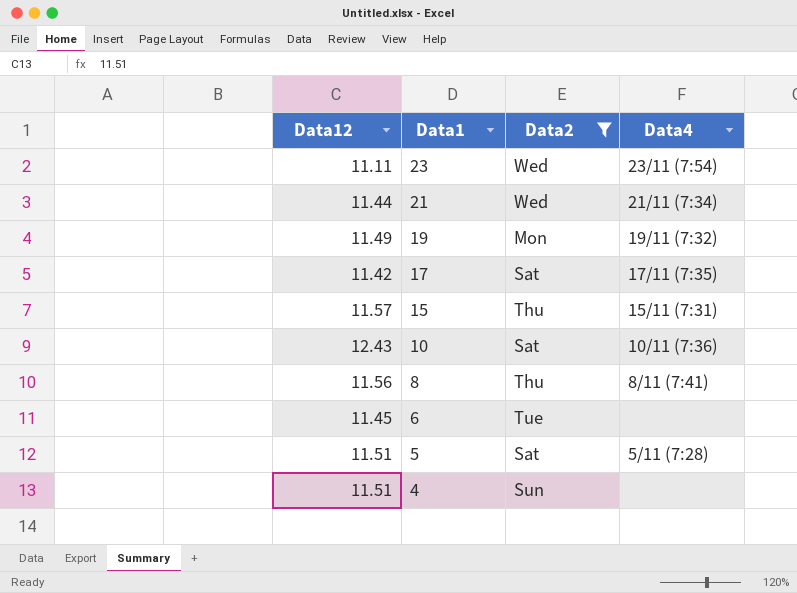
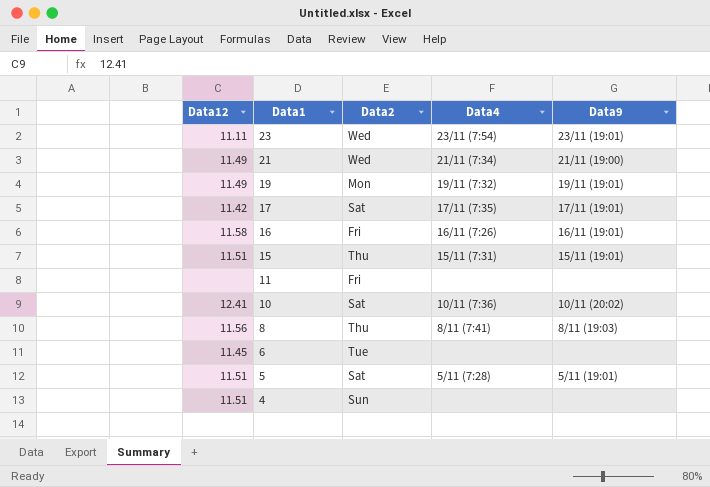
filter: Data2 != Fri -> none
column Data9 | position: none -> 5
21 | Data12: 11.44 -> 11.49
15 | Data12: 11.57 -> 11.51
10 | Data12: 12.43 -> 12.41

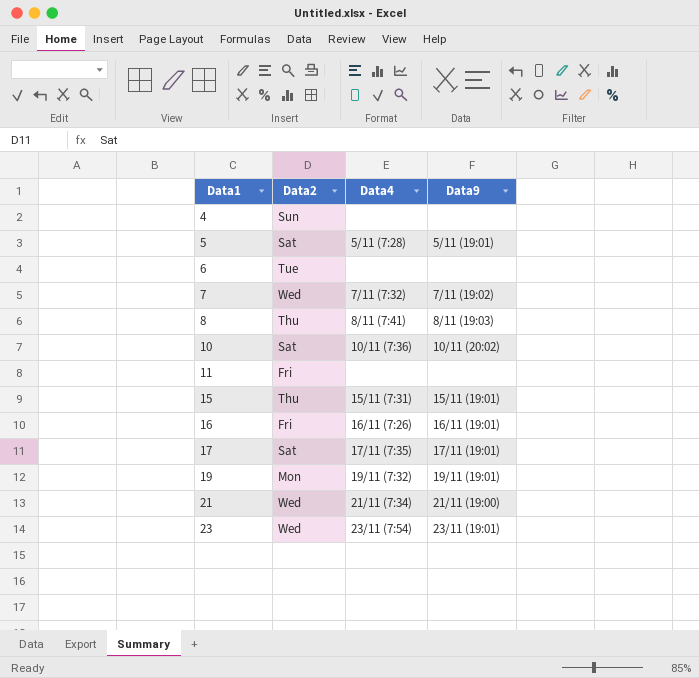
row order: Data1 descending -> Data1 ascending
column Data12 | position: 1 -> none
row 7: none -> Wed | 7/11 (7:32) | 7/11 (19:02)

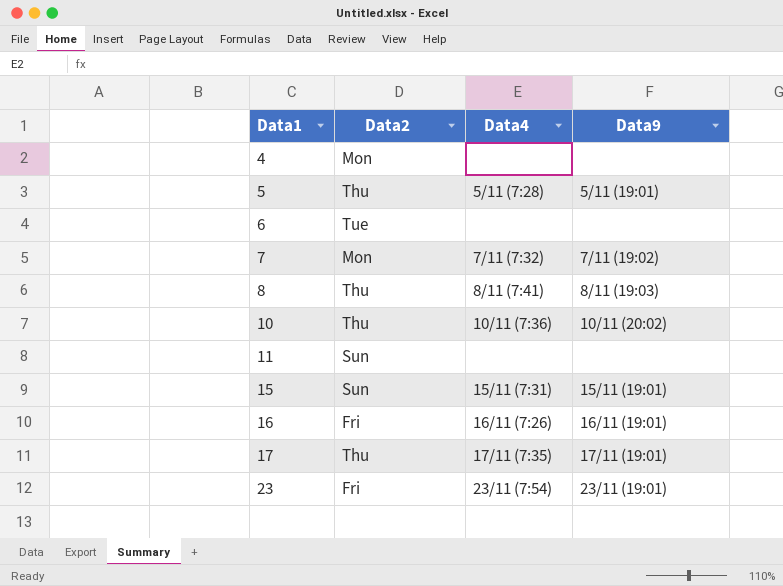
row 19: Mon | 19/11 (7:32) | 19/11 (19:01) -> none
row 21: Wed | 21/11 (7:34) | 21/11 (19:00) -> none
4 | Data2: Sun -> Mon
5 | Data2: Sat -> Thu
7 | Data2: Wed -> Mon
10 | Data2: Sat -> Thu
11 | Data2: Fri -> Sun
15 | Data2: Thu -> Sun
17 | Data2: Sat -> Thu
23 | Data2: Wed -> Fri

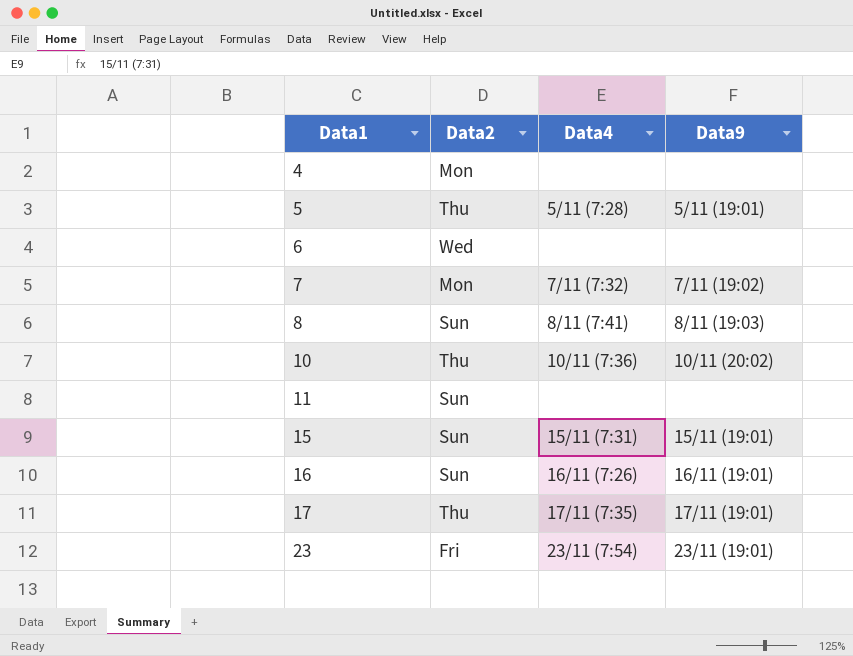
6 | Data2: Tue -> Wed
8 | Data2: Thu -> Sun
16 | Data2: Fri -> Sun

